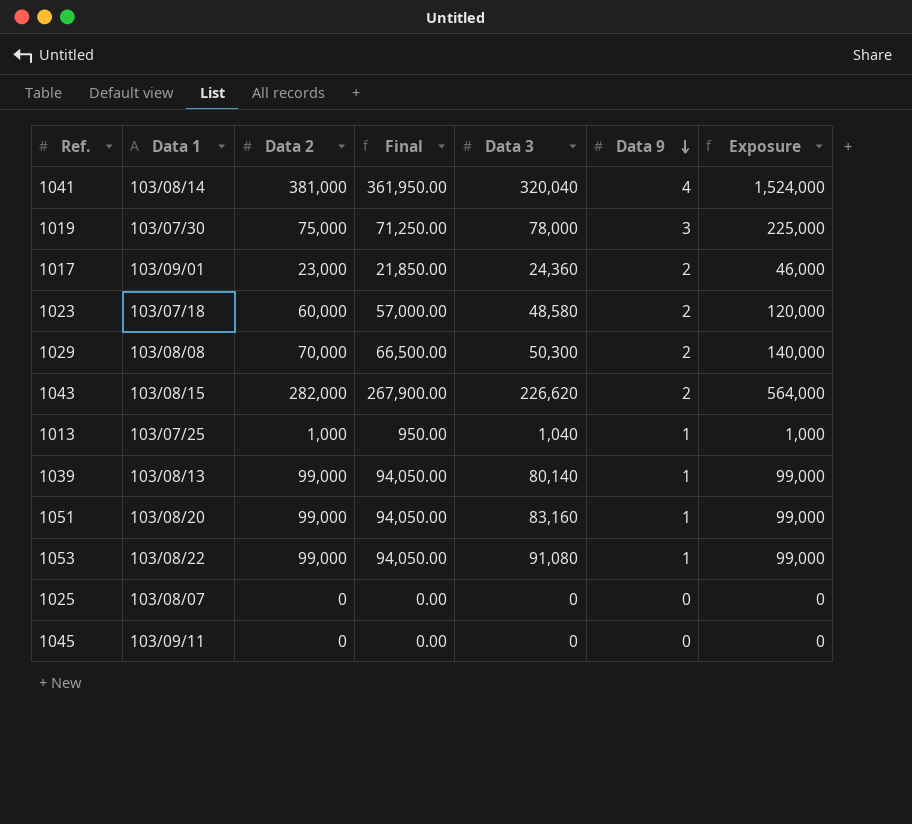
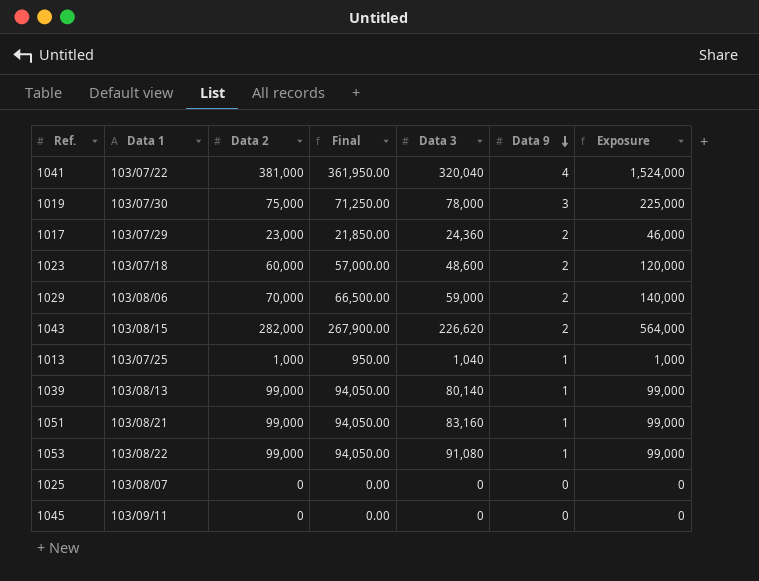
1041 | Data 1: 103/08/14 -> 103/07/22
1017 | Data 1: 103/09/01 -> 103/07/29
1023 | Data 3: 48,580 -> 48,600
1029 | Data 1: 103/08/08 -> 103/08/06
1029 | Data 3: 50,300 -> 59,000
1051 | Data 1: 103/08/20 -> 103/08/21

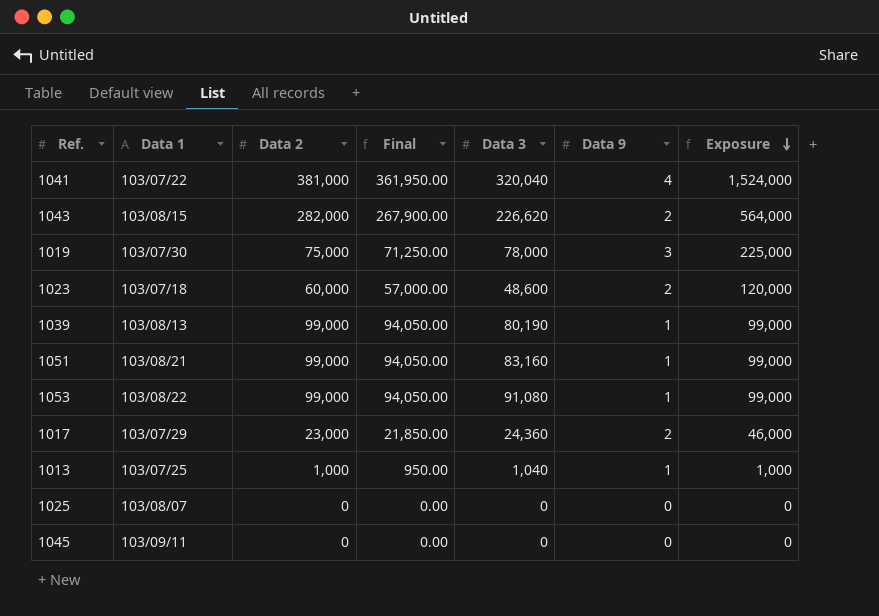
row order: Data 9 descending -> Exposure descending
row 1029: 103/08/06 | 70,000 | 66,500.00 | 59,000 | 2 | 140,000 -> none
1039 | Data 3: 80,140 -> 80,190

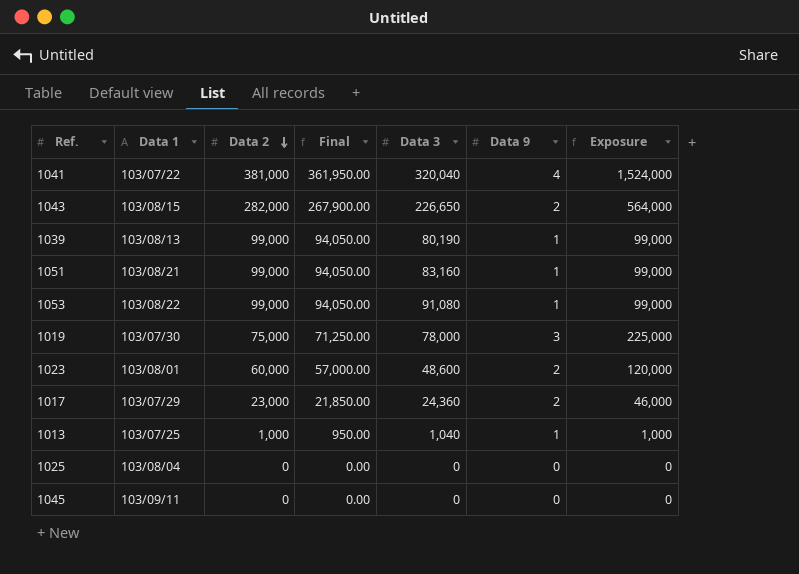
row order: Exposure descending -> Data 2 descending
1043 | Data 3: 226,620 -> 226,650
1023 | Data 1: 103/07/18 -> 103/08/01
1025 | Data 1: 103/08/07 -> 103/08/04

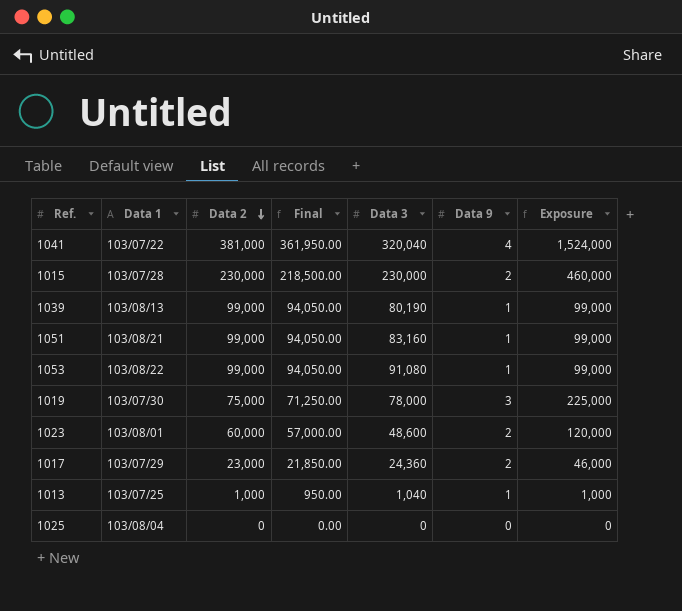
row 1043: 103/08/15 | 282,000 | 267,900.00 | 226,650 | 2 | 564,000 -> none
row 1045: 103/09/11 | 0 | 0.00 | 0 | 0 | 0 -> none
row 1015: none -> 103/07/28 | 230,000 | 218,500.00 | 230,000 | 2 | 460,000

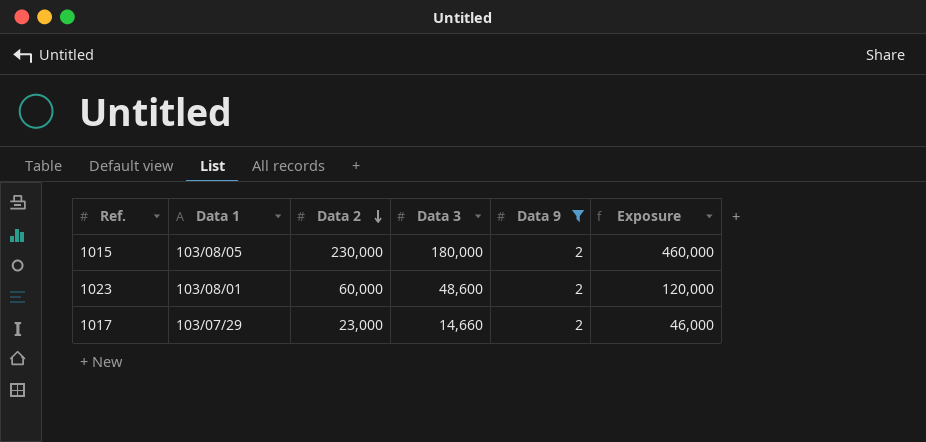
filter: none -> Data 9 = 2
column Final | formula: [Data 2] * 0.95 -> none
1015 | Data 1: 103/07/28 -> 103/08/05
1015 | Data 3: 230,000 -> 180,000
1017 | Data 3: 24,360 -> 14,660

